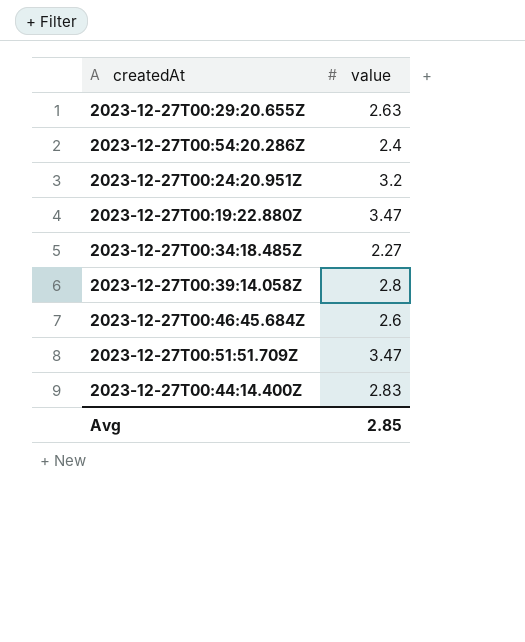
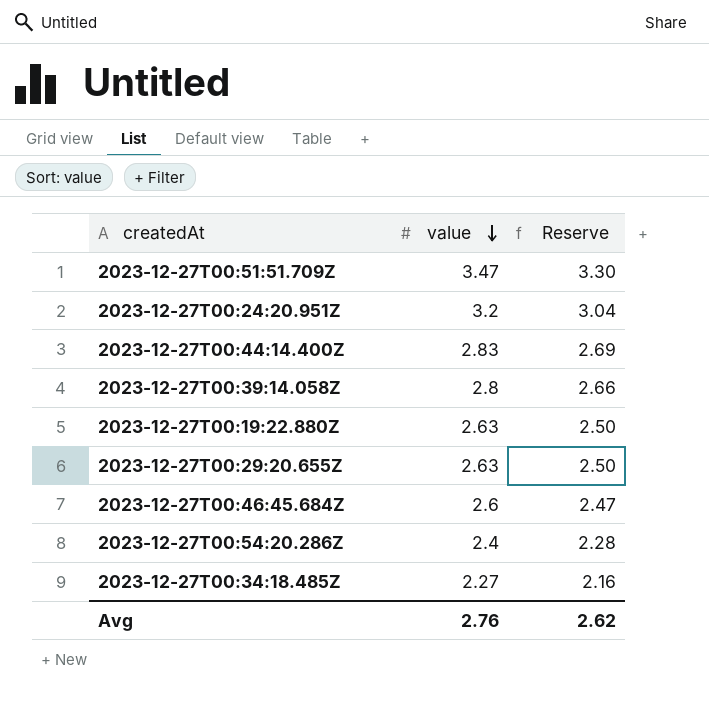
row order: none -> value descending
column Reserve | formula: none -> [value] * 0.95
2023-12-27T00:19:22.880Z | value: 3.47 -> 2.63
Avg | value: 2.85 -> 2.76

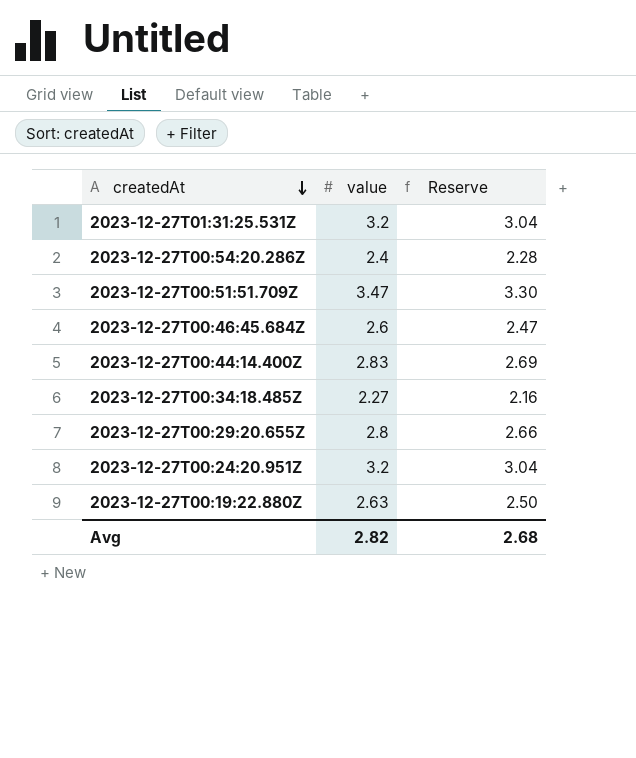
row order: value descending -> createdAt descending
row 2023-12-27T00:39:14.058Z: 2.8 | 2.66 -> none
row 2023-12-27T01:31:25.531Z: none -> 3.2 | 3.04
2023-12-27T00:29:20.655Z | value: 2.63 -> 2.8
2023-12-27T00:29:20.655Z | Reserve: 2.50 -> 2.66
Avg | value: 2.76 -> 2.82
Avg | Reserve: 2.62 -> 2.68

